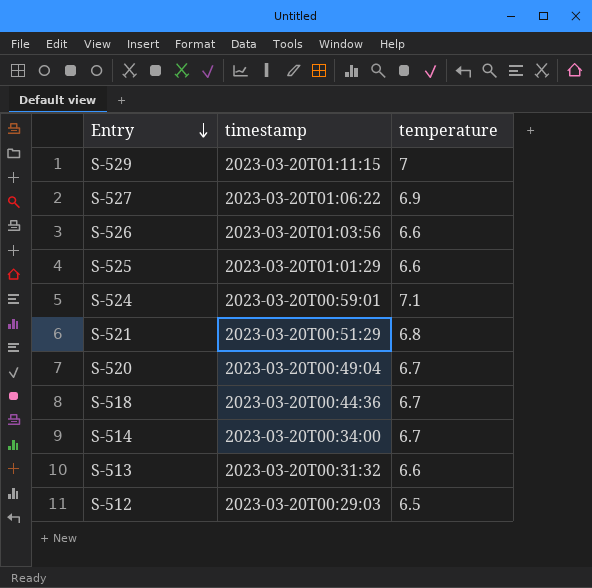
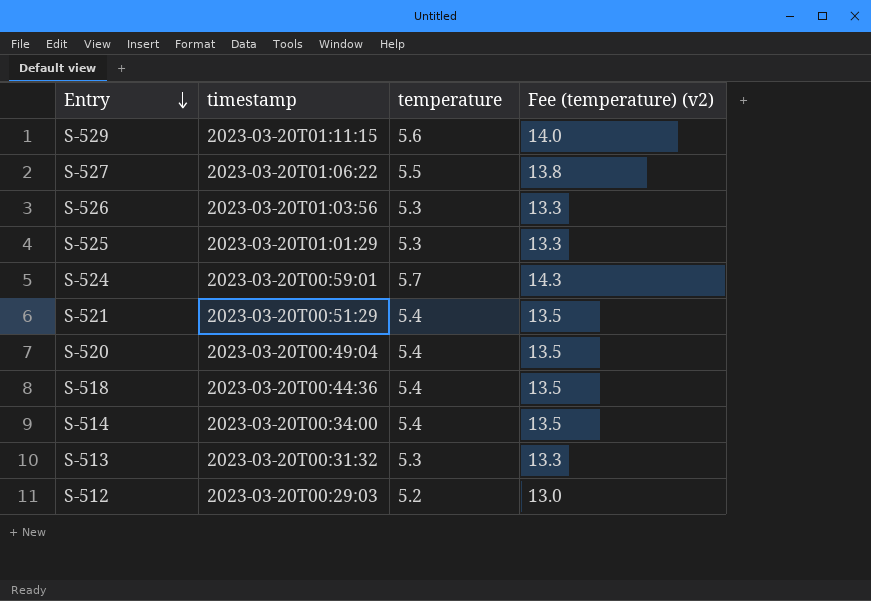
column Fee (temperature) (v2) | formula: none -> [temperature] * 2.5
S-529 | temperature: 7 -> 5.6
S-527 | temperature: 6.9 -> 5.5
S-526 | temperature: 6.6 -> 5.3
S-525 | temperature: 6.6 -> 5.3
S-524 | temperature: 7.1 -> 5.7
S-521 | temperature: 6.8 -> 5.4
S-520 | temperature: 6.7 -> 5.4
S-518 | temperature: 6.7 -> 5.4
S-514 | temperature: 6.7 -> 5.4
S-513 | temperature: 6.6 -> 5.3
S-512 | temperature: 6.5 -> 5.2

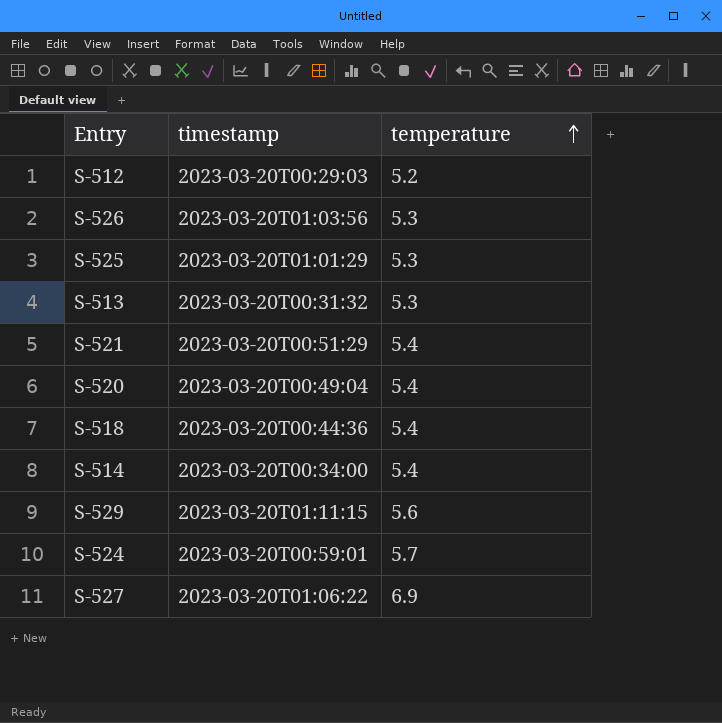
row order: Entry descending -> temperature ascending
column Fee (temperature) (v2) | formula: [temperature] * 2.5 -> none
S-527 | temperature: 5.5 -> 6.9

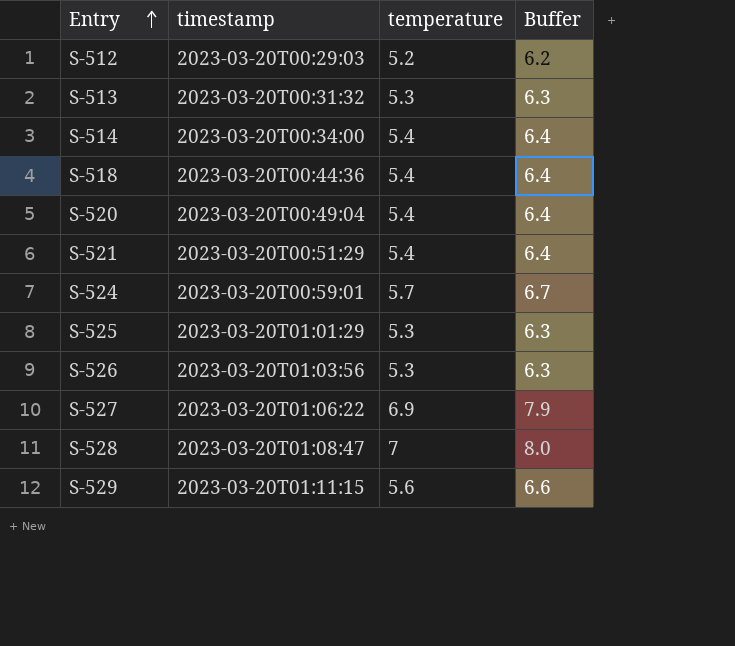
row order: temperature ascending -> Entry ascending
column Buffer | formula: none -> [temperature] + 1
row S-528: none -> 2023-03-20T01:08:47 | 7 | 8.0

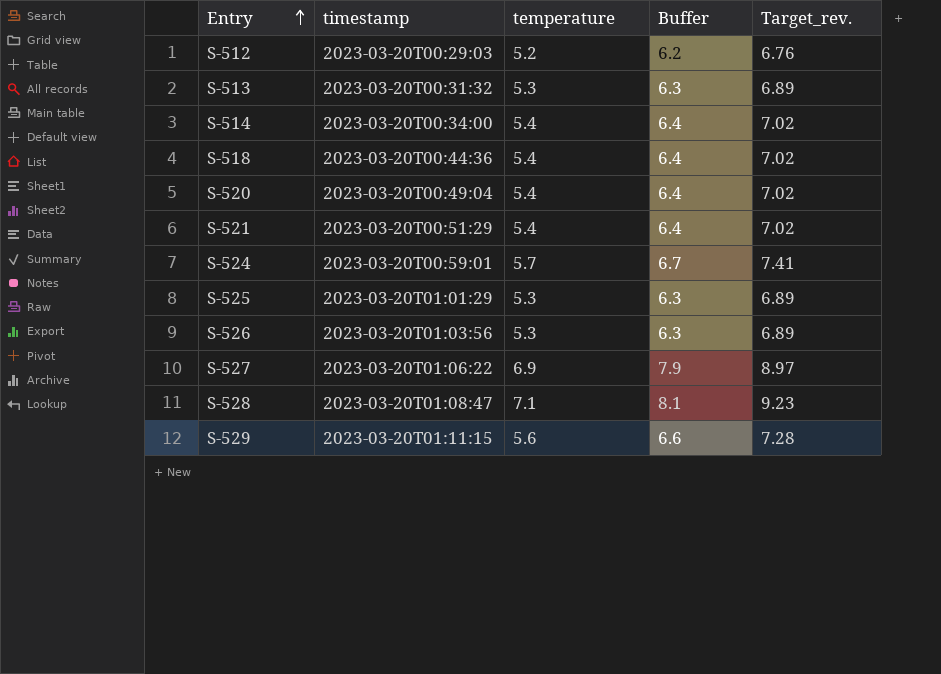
column Target_rev. | formula: none -> [temperature] * 1.3
S-528 | temperature: 7 -> 7.1
S-528 | Buffer: 8.0 -> 8.1

